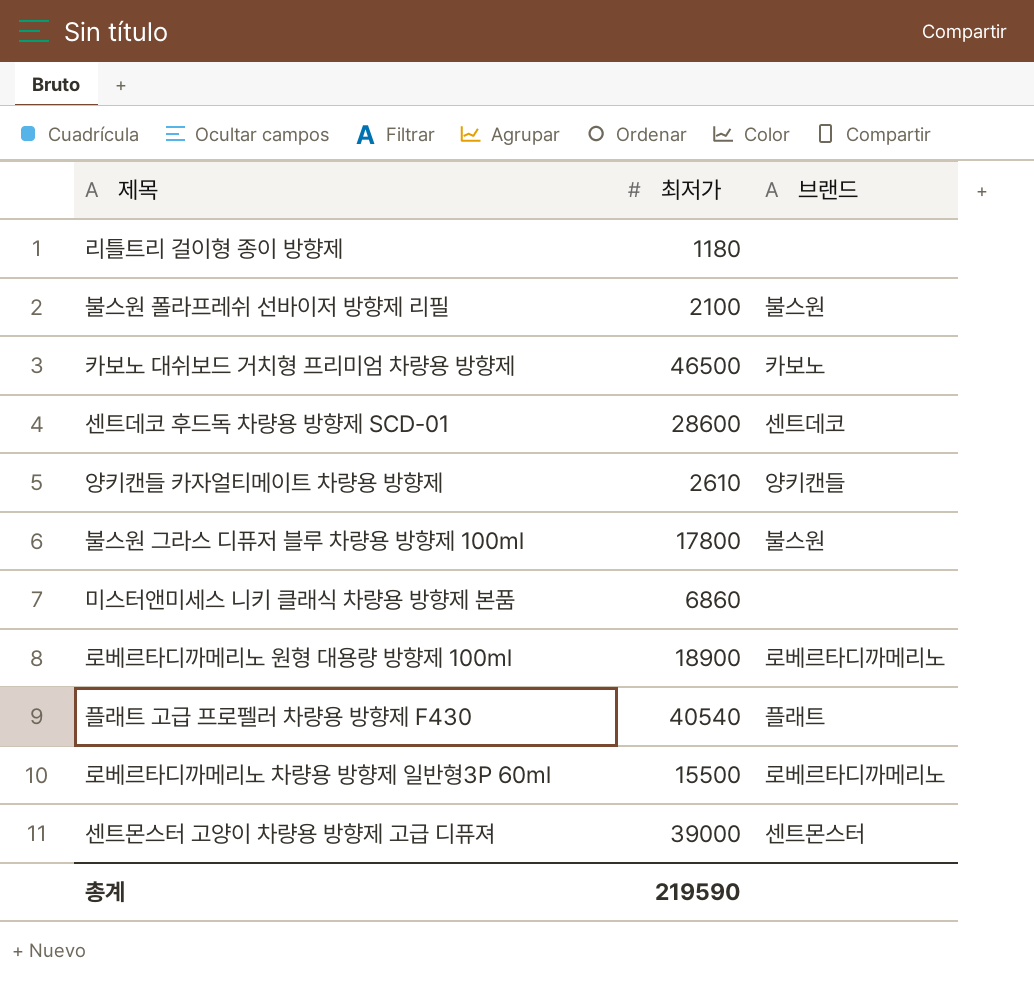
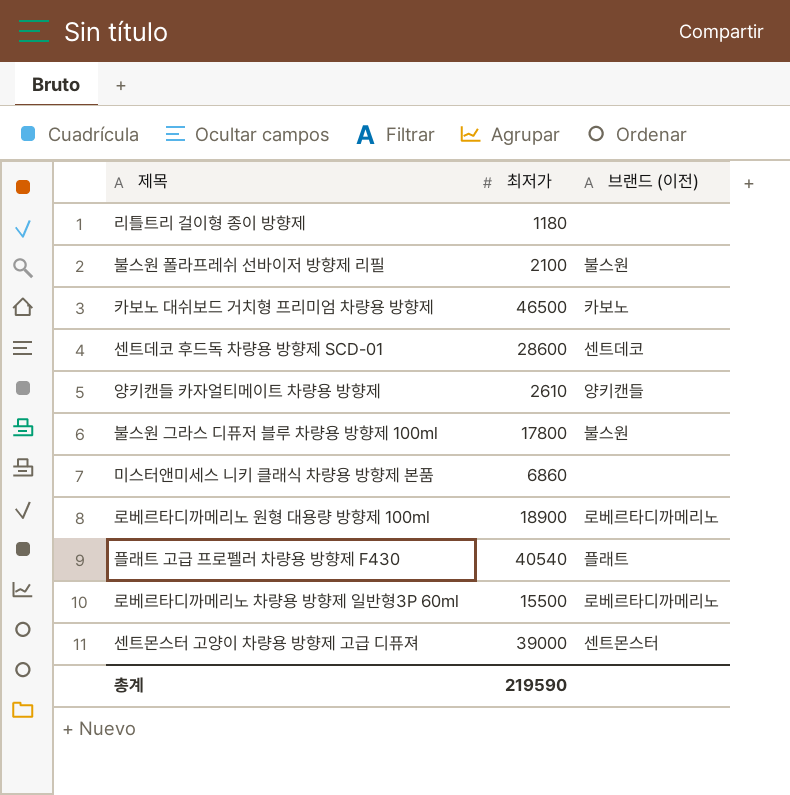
column name: 브랜드 -> 브랜드 (이전)

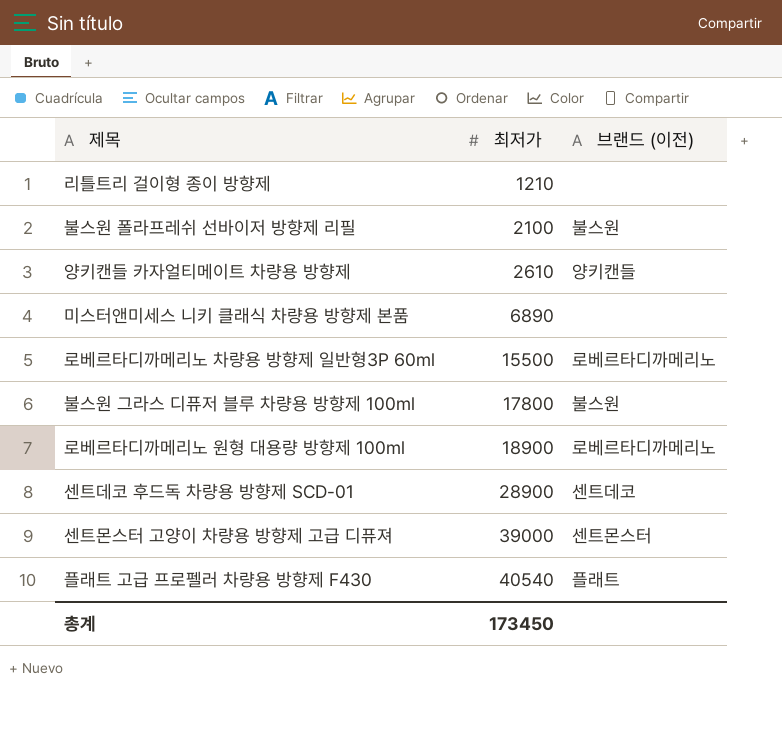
row order: none -> 최저가 ascending
row 카보노 대쉬보드 거치형 프리미엄 차량용 방향제: 46500 | 카보노 -> none
리틀트리 걸이형 종이 방향제 | 최저가: 1180 -> 1210
미스터앤미세스 니키 클래식 차량용 방향제 본품 | 최저가: 6860 -> 6890
센트데코 후드독 차량용 방향제 SCD-01 | 최저가: 28600 -> 28900
총계 | 최저가: 219590 -> 173450

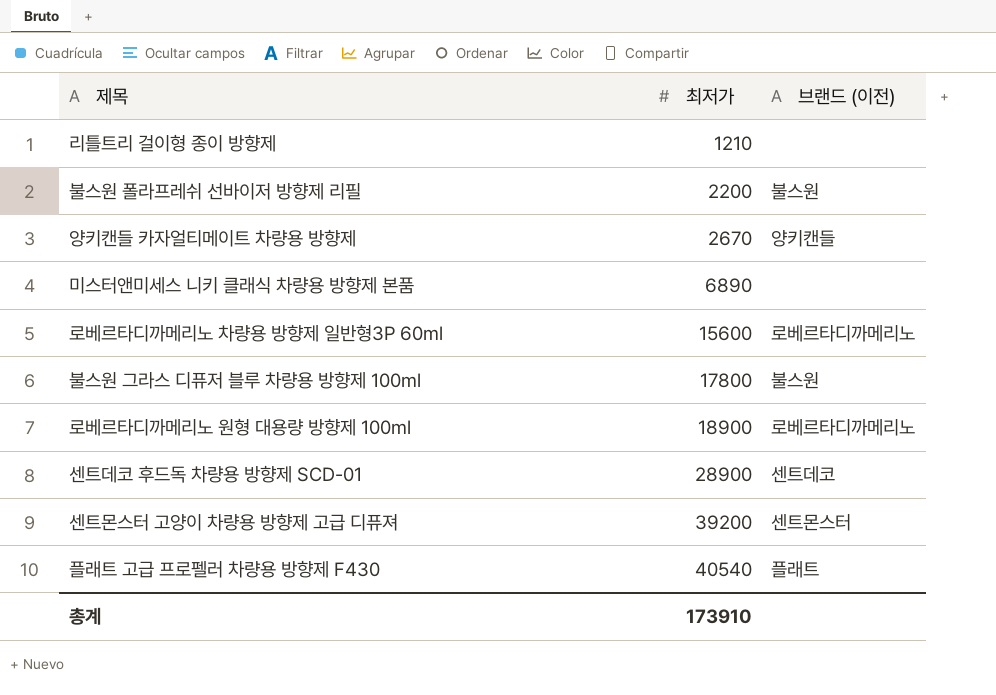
불스원 폴라프레쉬 선바이저 방향제 리필 | 최저가: 2100 -> 2200
양키캔들 카자얼티메이트 차량용 방향제 | 최저가: 2610 -> 2670
로베르타디까메리노 차량용 방향제 일반형3P 60ml | 최저가: 15500 -> 15600
센트몬스터 고양이 차량용 방향제 고급 디퓨져 | 최저가: 39000 -> 39200
총계 | 최저가: 173450 -> 173910

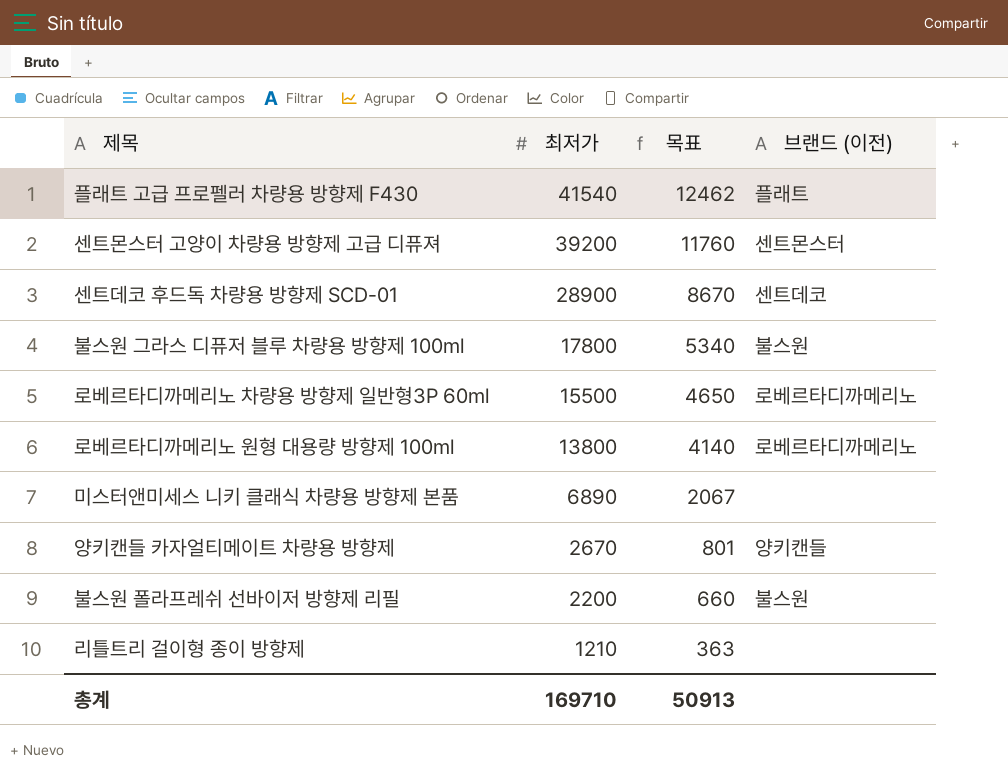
row order: 최저가 ascending -> 최저가 descending
column 목표 | formula: none -> [최저가] * 0.3
플래트 고급 프로펠러 차량용 방향제 F430 | 최저가: 40540 -> 41540
로베르타디까메리노 차량용 방향제 일반형3P 60ml | 최저가: 15600 -> 15500
로베르타디까메리노 원형 대용량 방향제 100ml | 최저가: 18900 -> 13800
총계 | 최저가: 173910 -> 169710

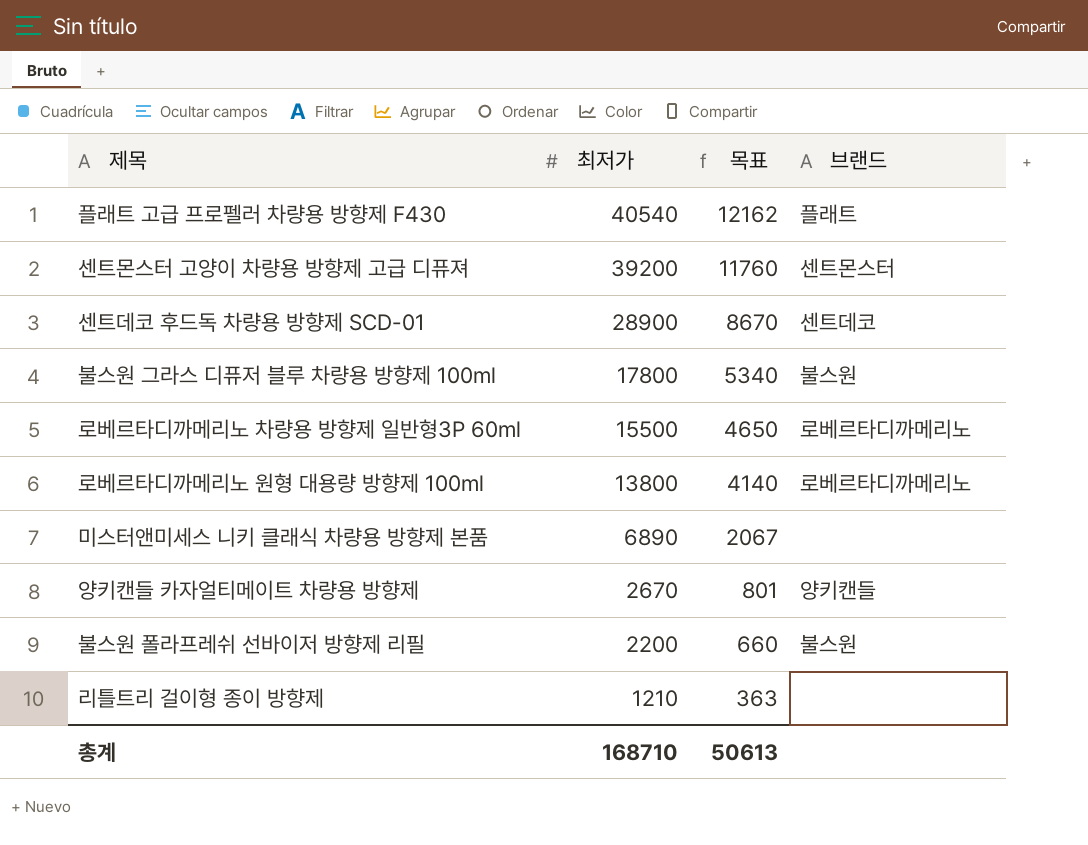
column name: 브랜드 (이전) -> 브랜드
플래트 고급 프로펠러 차량용 방향제 F430 | 최저가: 41540 -> 40540
플래트 고급 프로펠러 차량용 방향제 F430 | 목표: 12462 -> 12162
총계 | 최저가: 169710 -> 168710
총계 | 목표: 50913 -> 50613

